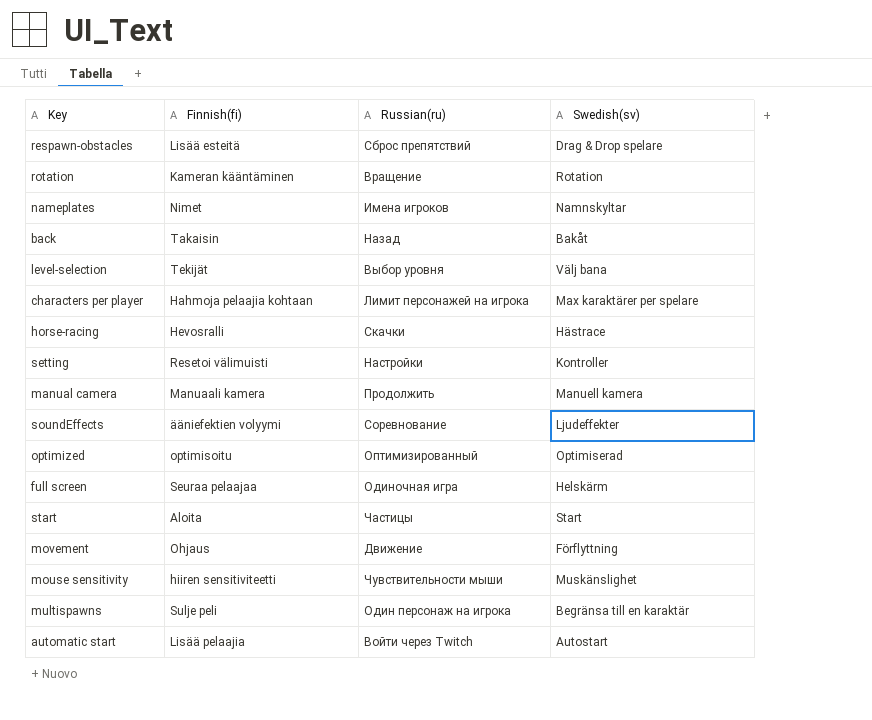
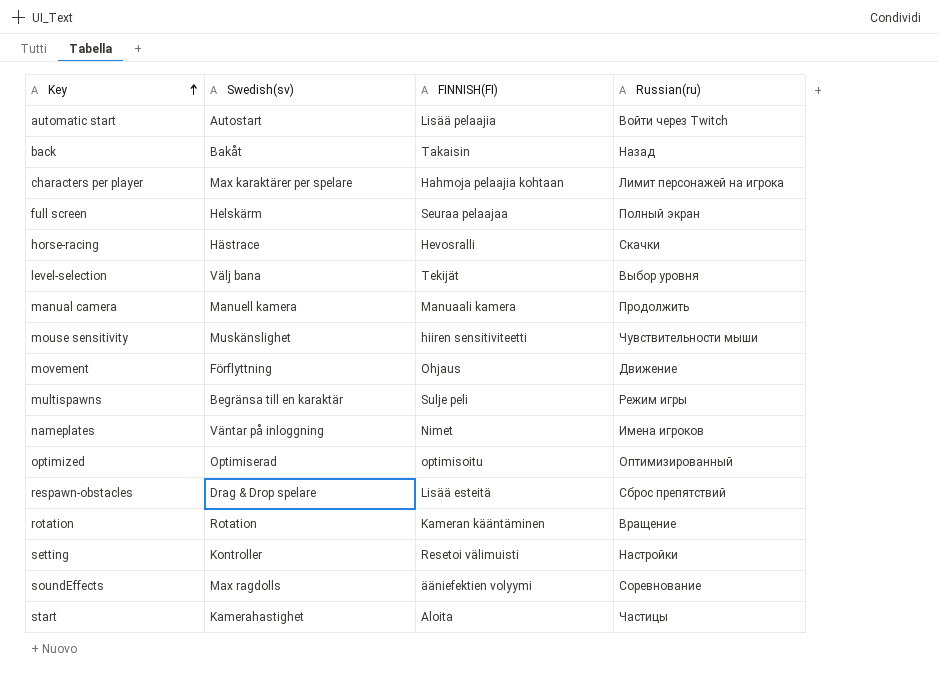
row order: none -> Key ascending
column Swedish(sv) | position: 4 -> 2
column name: Finnish(fi) -> FINNISH(FI)
full screen | Russian(ru): Одиночная игра -> Полный экран
multispawns | Russian(ru): Один персонаж на игрока -> Режим игры
nameplates | Swedish(sv): Namnskyltar -> Väntar på inloggning
soundEffects | Swedish(sv): Ljudeffekter -> Max ragdolls
start | Swedish(sv): Start -> Kamerahastighet

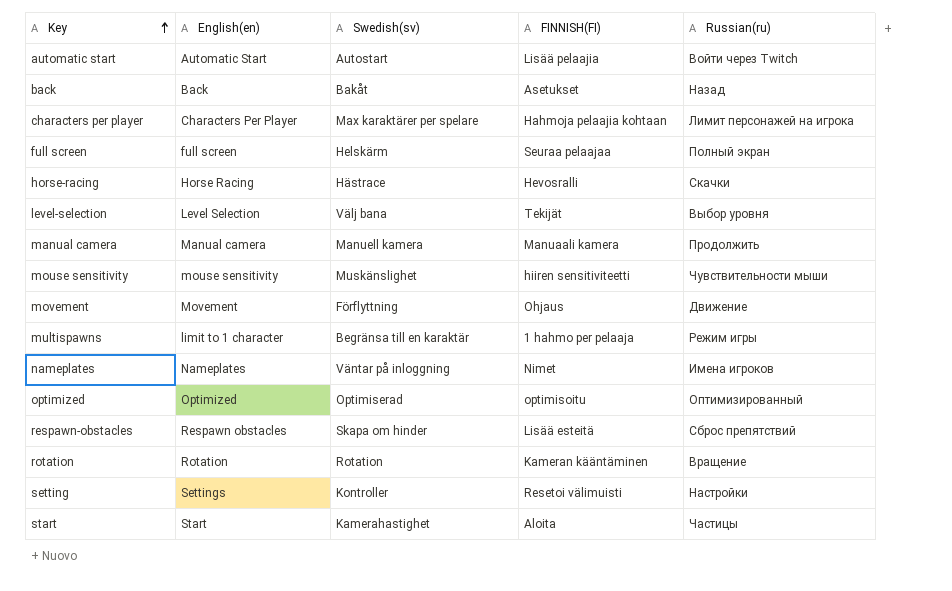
column English(en) | position: none -> 2
row soundEffects: Max ragdolls | ääniefektien volyymi | Соревнование -> none
back | FINNISH(FI): Takaisin -> Asetukset
multispawns | FINNISH(FI): Sulje peli -> 1 hahmo per pelaaja
respawn-obstacles | Swedish(sv): Drag & Drop spelare -> Skapa om hinder

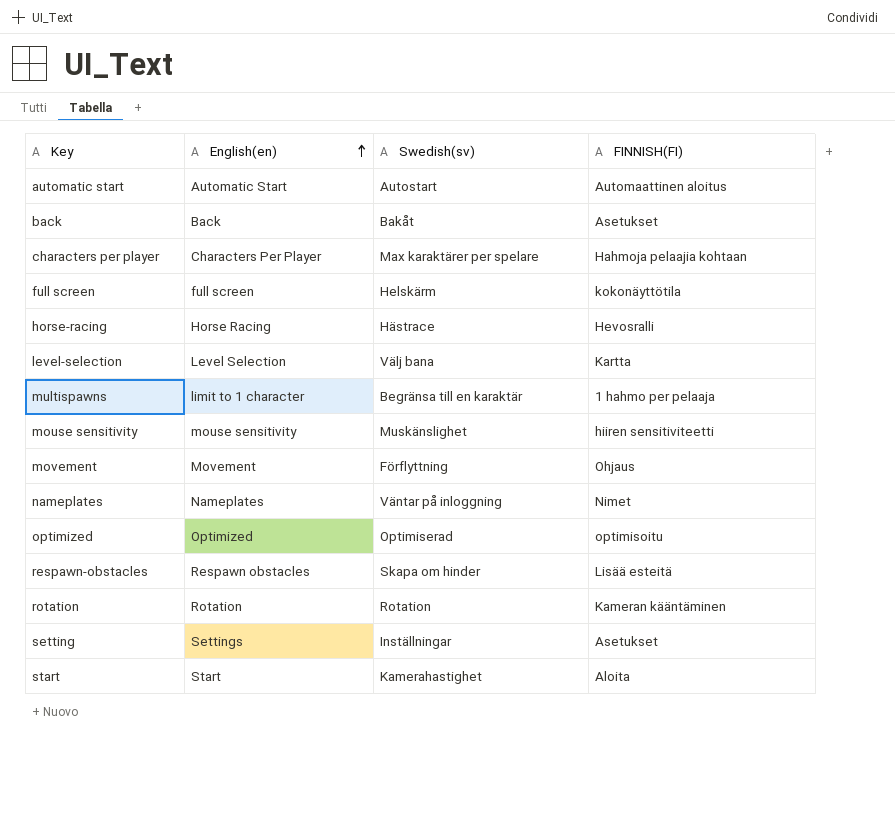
row order: Key ascending -> English(en) ascending
column Russian(ru) | position: 5 -> none
row manual camera: Manual camera | Manuell kamera | Manuaali kamera | Продолжить -> none
automatic start | FINNISH(FI): Lisää pelaajia -> Automaattinen aloitus
full screen | FINNISH(FI): Seuraa pelaajaa -> kokonäyttötila
level-selection | FINNISH(FI): Tekijät -> Kartta
setting | Swedish(sv): Kontroller -> Inställningar
setting | FINNISH(FI): Resetoi välimuisti -> Asetukset

